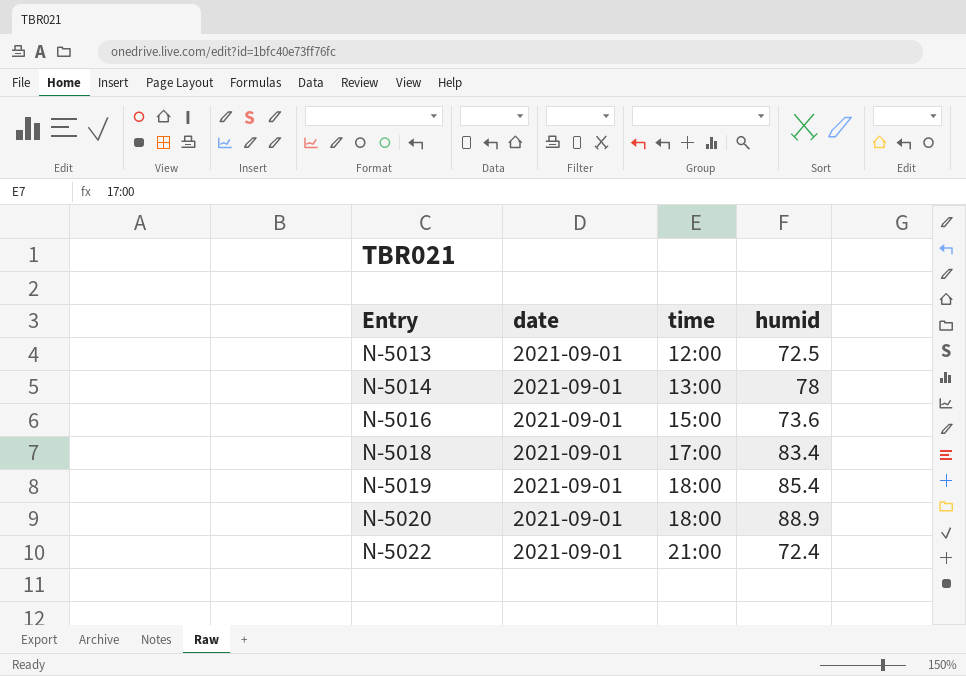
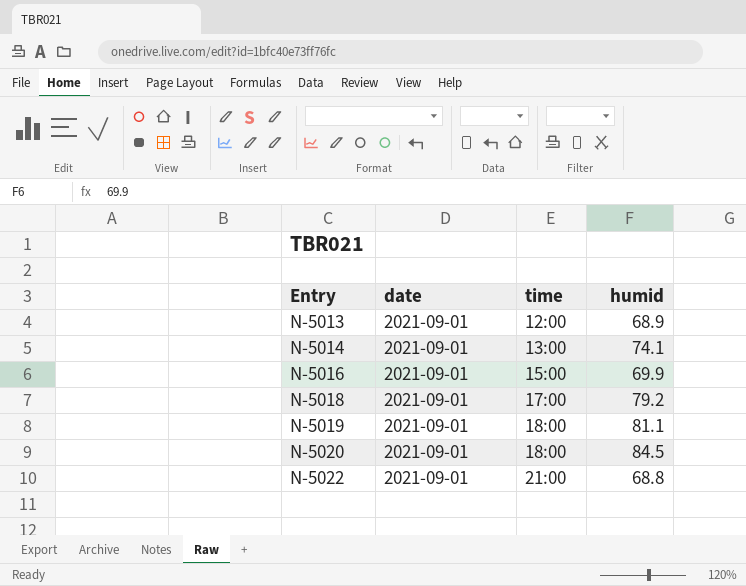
N-5013 | humid: 72.5 -> 68.9
N-5014 | humid: 78 -> 74.1
N-5016 | humid: 73.6 -> 69.9
N-5018 | humid: 83.4 -> 79.2
N-5019 | humid: 85.4 -> 81.1
N-5020 | humid: 88.9 -> 84.5
N-5022 | humid: 72.4 -> 68.8

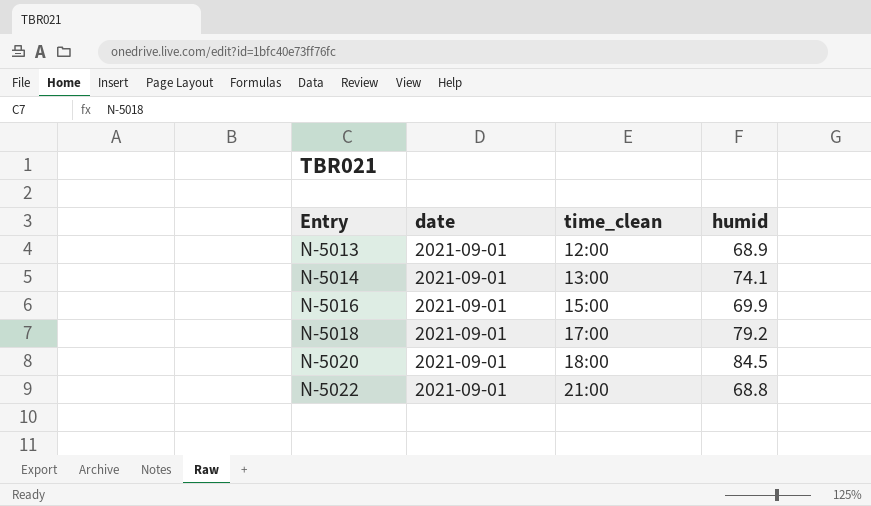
column name: time -> time_clean
row N-5019: 2021-09-01 | 18:00 | 81.1 -> none

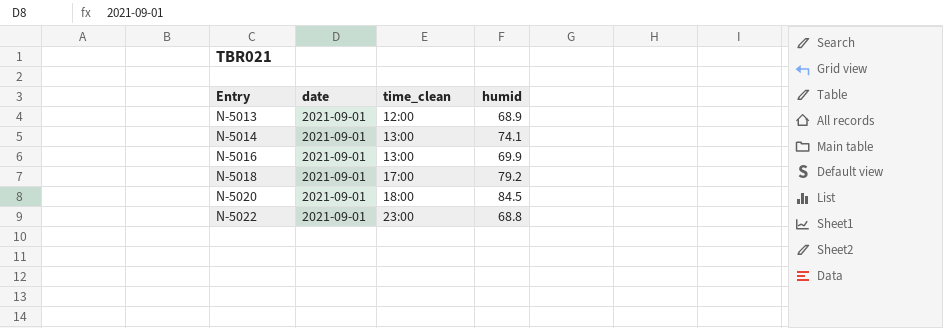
N-5016 | time_clean: 15:00 -> 13:00
N-5022 | time_clean: 21:00 -> 23:00

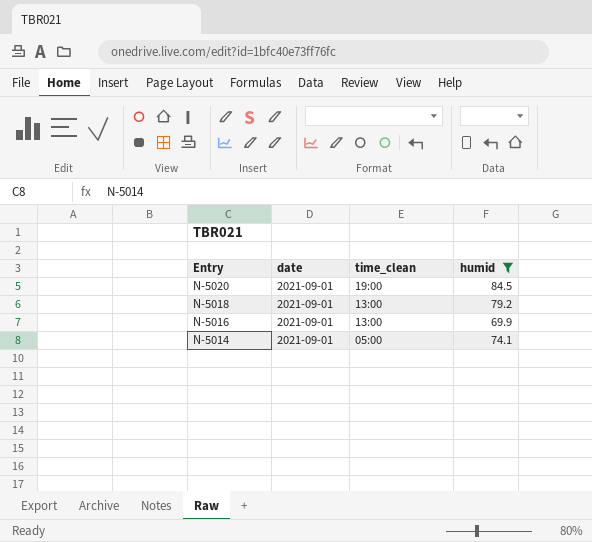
filter: none -> humid >= 69.9
row order: Entry ascending -> Entry descending
N-5020 | time_clean: 18:00 -> 19:00
N-5018 | time_clean: 17:00 -> 13:00
N-5014 | time_clean: 13:00 -> 05:00

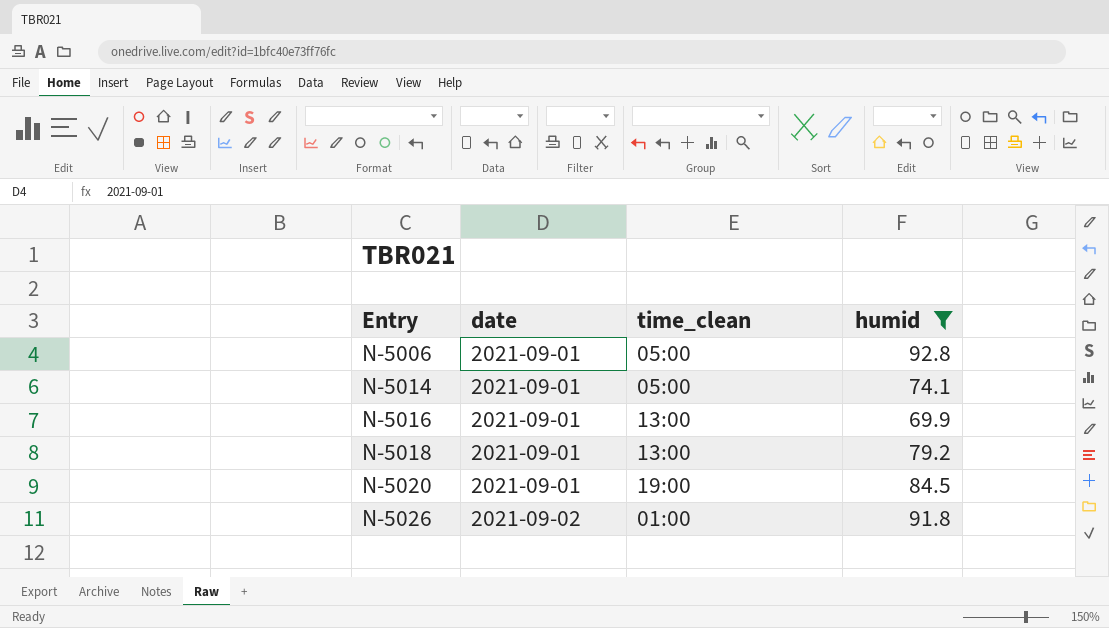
row order: Entry descending -> Entry ascending
row N-5006: none -> 2021-09-01 | 05:00 | 92.8
row N-5026: none -> 2021-09-02 | 01:00 | 91.8

